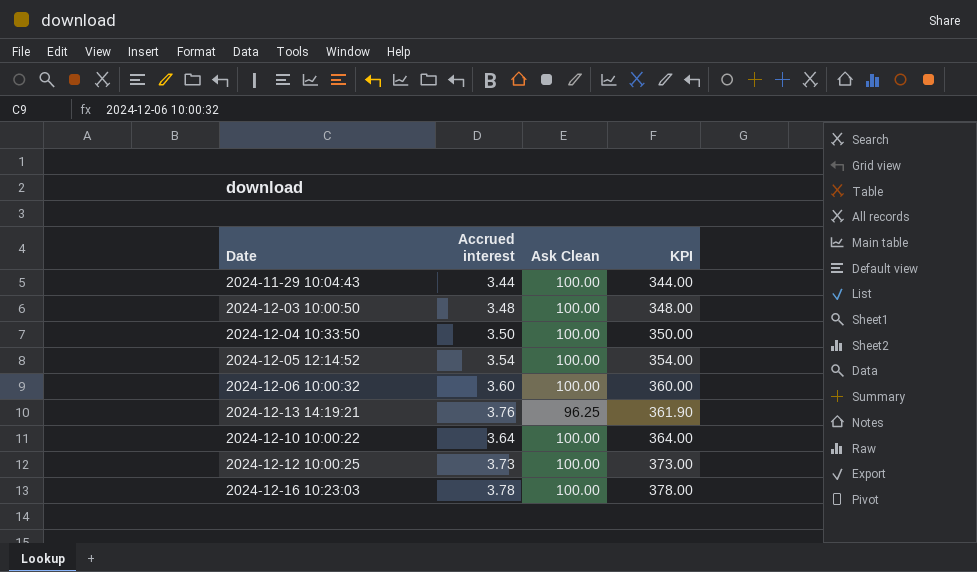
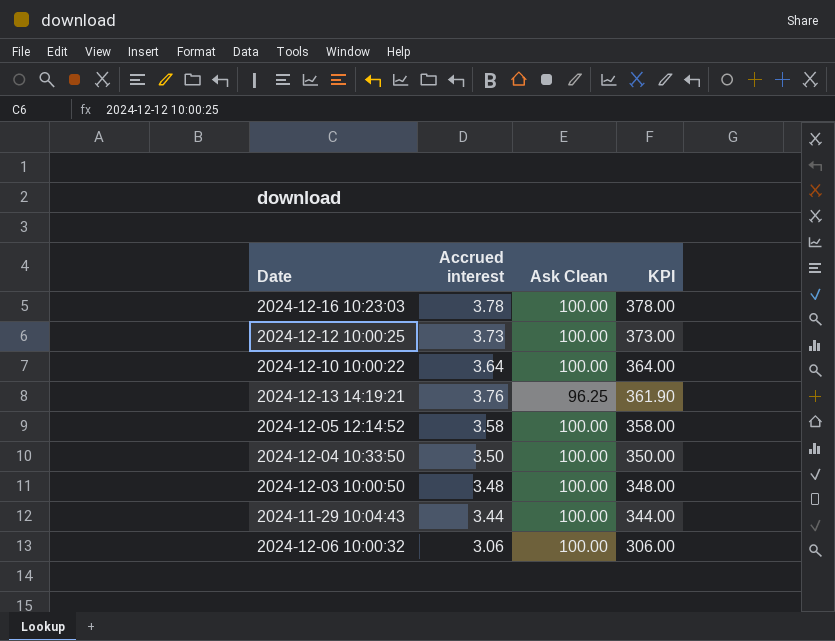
row order: KPI ascending -> KPI descending
2024-12-05 12:14:52 | Accrued interest: 3.54 -> 3.58
2024-12-05 12:14:52 | KPI: 354.00 -> 358.00
2024-12-06 10:00:32 | Accrued interest: 3.60 -> 3.06
2024-12-06 10:00:32 | KPI: 360.00 -> 306.00

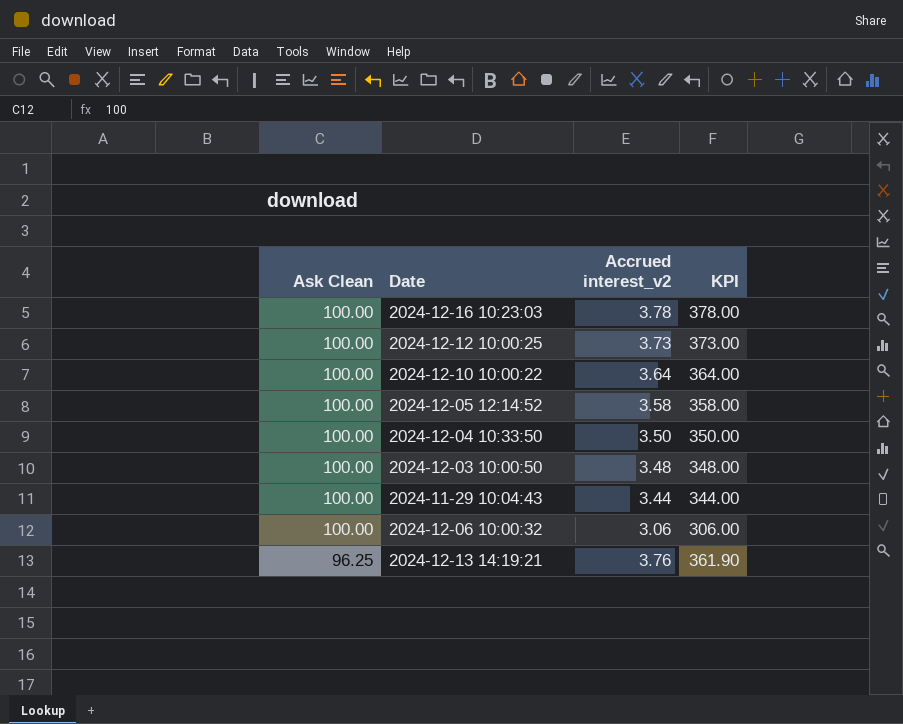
row order: KPI descending -> Ask Clean descending
column Ask Clean | position: 3 -> 1
column name: Accrued interest -> Accrued interest_v2

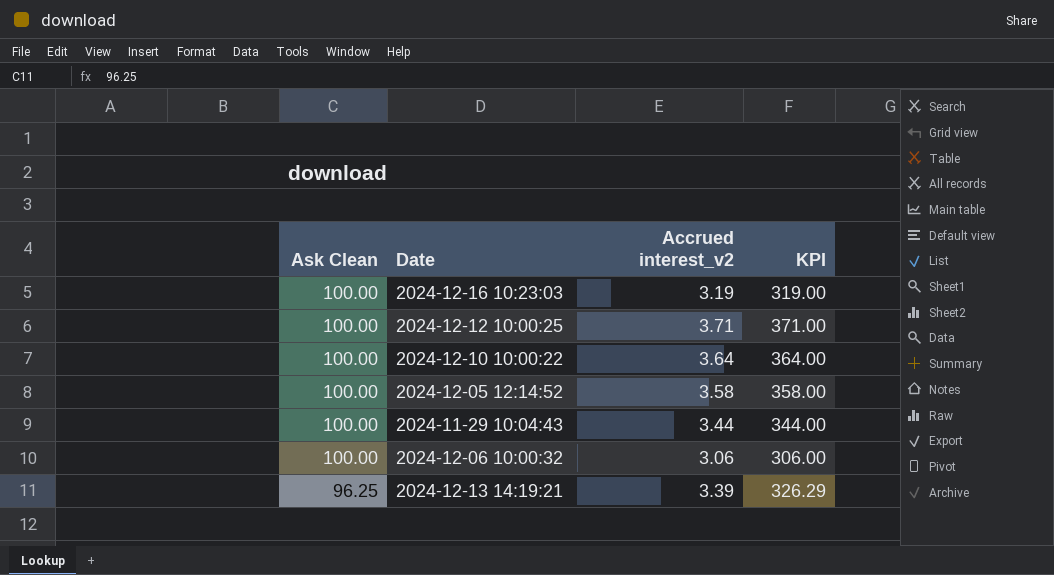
row 2024-12-04 10:33:50: 100.00 | 3.50 | 350.00 -> none
row 2024-12-03 10:00:50: 100.00 | 3.48 | 348.00 -> none
2024-12-16 10:23:03 | Accrued interest_v2: 3.78 -> 3.19
2024-12-16 10:23:03 | KPI: 378.00 -> 319.00
2024-12-12 10:00:25 | Accrued interest_v2: 3.73 -> 3.71
2024-12-12 10:00:25 | KPI: 373.00 -> 371.00
2024-12-13 14:19:21 | Accrued interest_v2: 3.76 -> 3.39
2024-12-13 14:19:21 | KPI: 361.90 -> 326.29

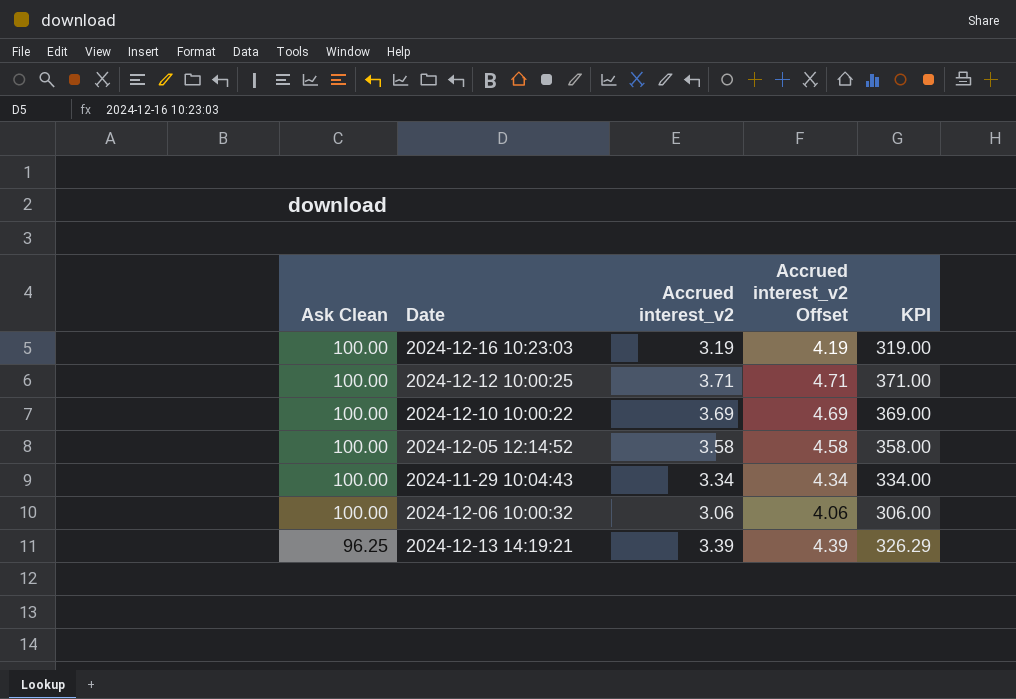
column Accrued interest_v2 Offset | formula: none -> [Accrued interest_v2] + 1
2024-12-10 10:00:22 | Accrued interest_v2: 3.64 -> 3.69
2024-12-10 10:00:22 | KPI: 364.00 -> 369.00
2024-11-29 10:04:43 | Accrued interest_v2: 3.44 -> 3.34
2024-11-29 10:04:43 | KPI: 344.00 -> 334.00

